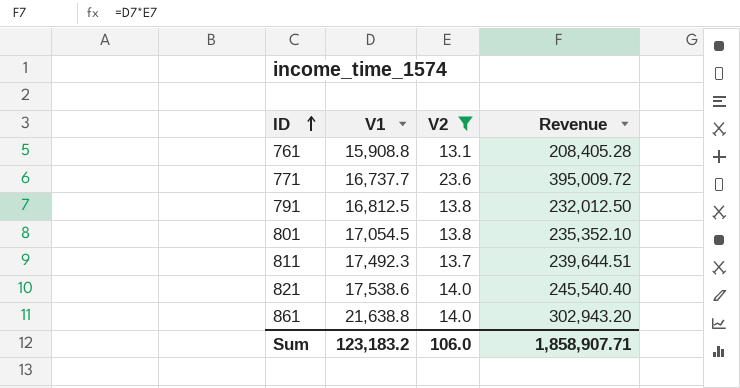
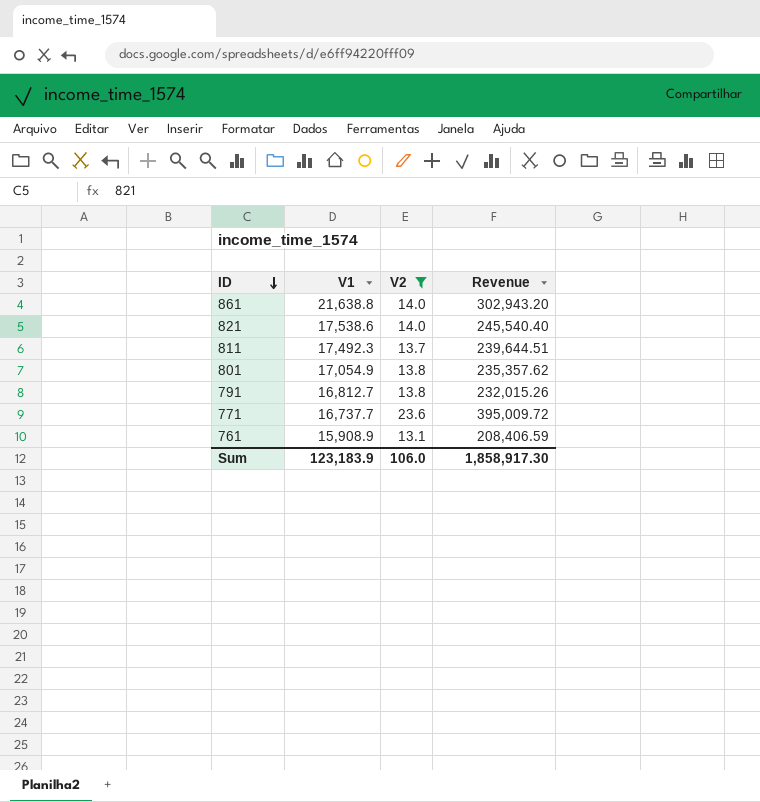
row order: ID ascending -> ID descending
801 | V1: 17,054.5 -> 17,054.9
801 | Revenue: 235,352.10 -> 235,357.62
791 | V1: 16,812.5 -> 16,812.7
791 | Revenue: 232,012.50 -> 232,015.26
761 | V1: 15,908.8 -> 15,908.9
761 | Revenue: 208,405.28 -> 208,406.59
Sum | V1: 123,183.2 -> 123,183.9
Sum | Revenue: 1,858,907.71 -> 1,858,917.30

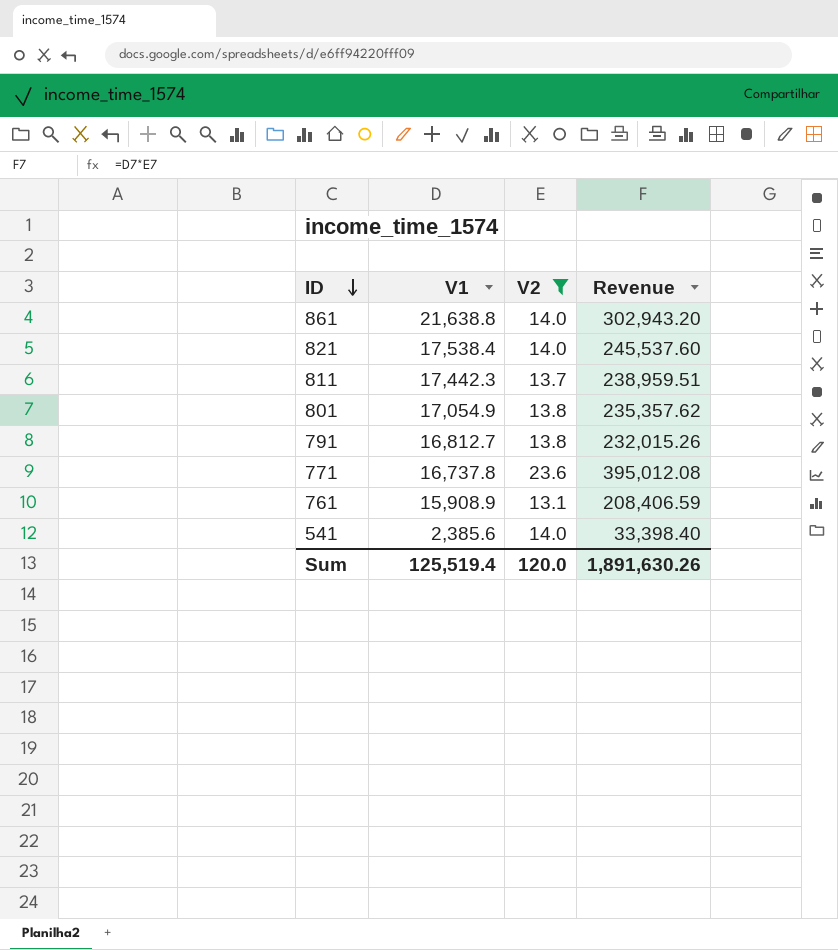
821 | V1: 17,538.6 -> 17,538.4
821 | Revenue: 245,540.40 -> 245,537.60
811 | V1: 17,492.3 -> 17,442.3
811 | Revenue: 239,644.51 -> 238,959.51
771 | V1: 16,737.7 -> 16,737.8
771 | Revenue: 395,009.72 -> 395,012.08
row 541: none -> 2,385.6 | 14.0 | 33,398.40
Sum | V1: 123,183.9 -> 125,519.4
Sum | V2: 106.0 -> 120.0
Sum | Revenue: 1,858,917.30 -> 1,891,630.26

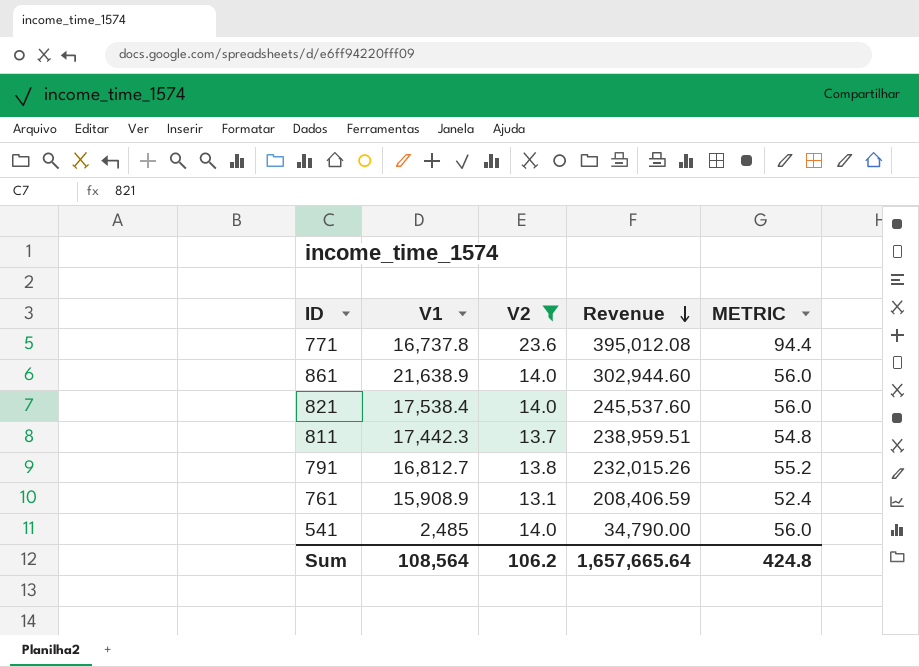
row order: ID descending -> Revenue descending
column METRIC | formula: none -> [V2] * 4
row 801: 17,054.9 | 13.8 | 235,357.62 -> none
861 | V1: 21,638.8 -> 21,638.9
861 | Revenue: 302,943.20 -> 302,944.60
541 | V1: 2,385.6 -> 2,485
541 | Revenue: 33,398.40 -> 34,790.00
Sum | V1: 125,519.4 -> 108,564
Sum | V2: 120.0 -> 106.2
Sum | Revenue: 1,891,630.26 -> 1,657,665.64

